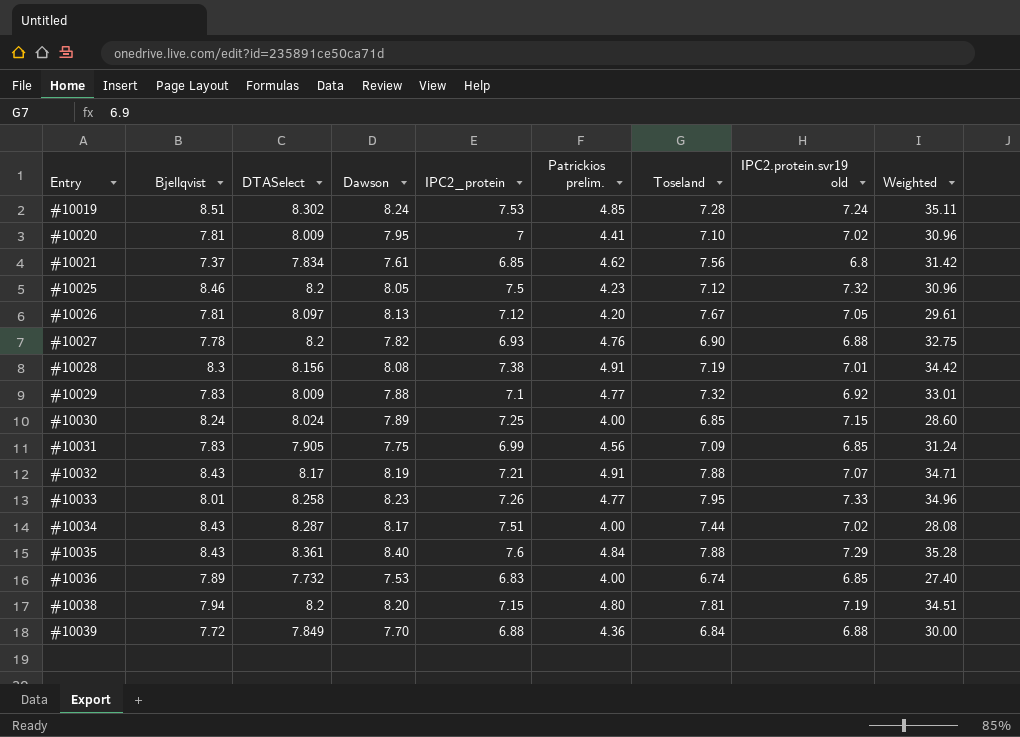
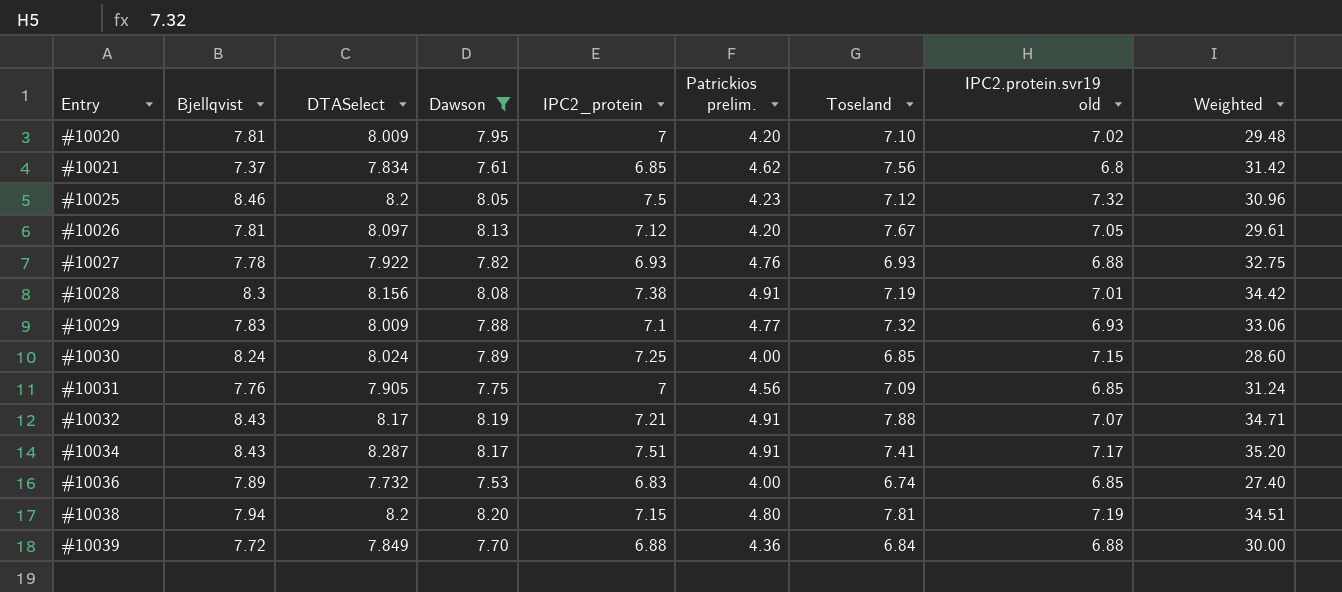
filter: none -> Dawson <= 8.20
#10020 | Patrickios prelim.: 4.41 -> 4.20
#10020 | Weighted: 30.96 -> 29.48
#10027 | DTASelect: 8.2 -> 7.922
#10027 | Toseland: 6.90 -> 6.93
#10029 | IPC2.protein.svr19 old: 6.92 -> 6.93
#10029 | Weighted: 33.01 -> 33.06
#10031 | Bjellqvist: 7.83 -> 7.76
#10031 | IPC2_protein: 6.99 -> 7
#10034 | Patrickios prelim.: 4.00 -> 4.91
#10034 | Toseland: 7.44 -> 7.41
#10034 | IPC2.protein.svr19 old: 7.02 -> 7.17
#10034 | Weighted: 28.08 -> 35.20

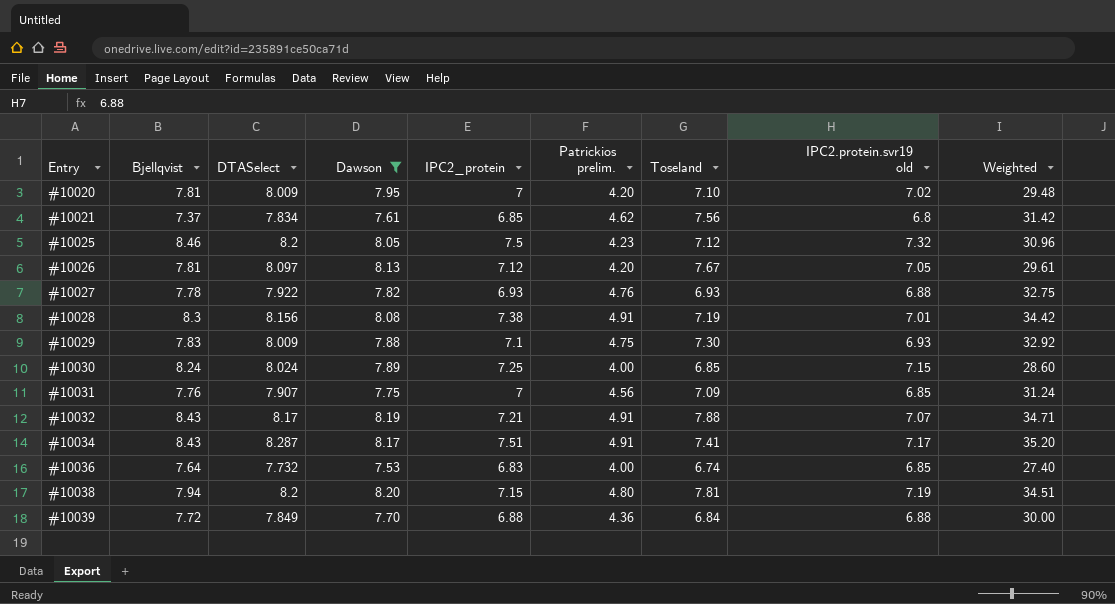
#10029 | Patrickios prelim.: 4.77 -> 4.75
#10029 | Toseland: 7.32 -> 7.30
#10029 | Weighted: 33.06 -> 32.92
#10031 | DTASelect: 7.905 -> 7.907
#10036 | Bjellqvist: 7.89 -> 7.64

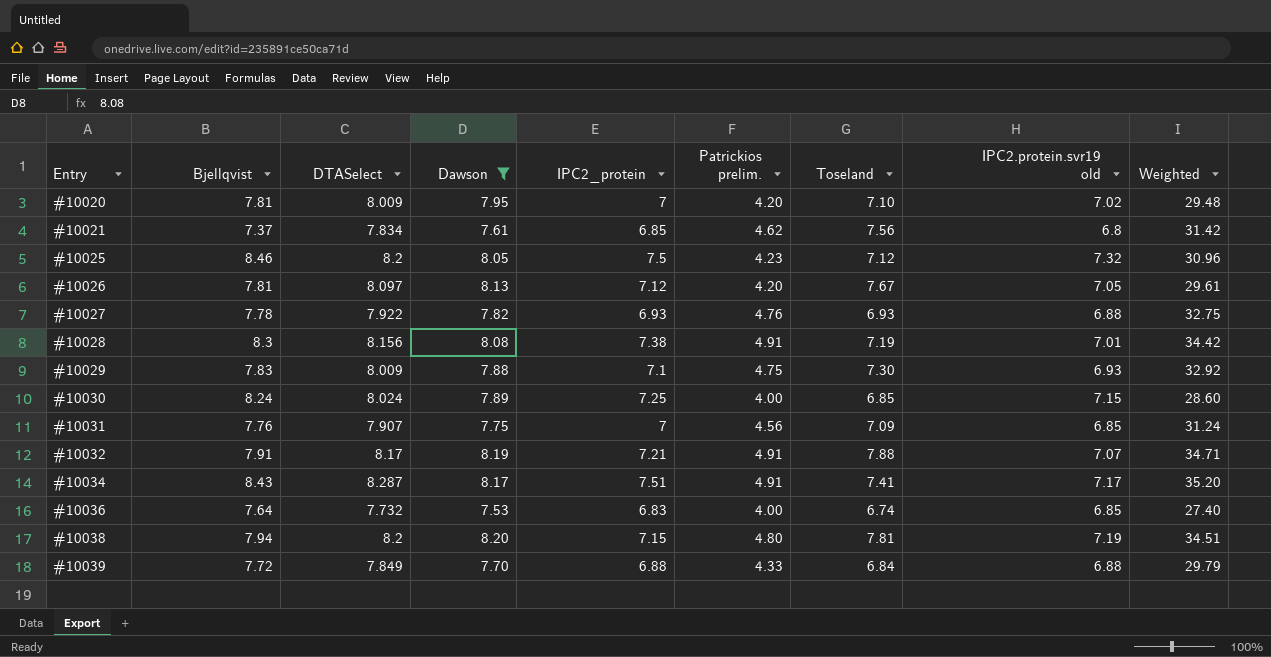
#10032 | Bjellqvist: 8.43 -> 7.91
#10039 | Patrickios prelim.: 4.36 -> 4.33
#10039 | Weighted: 30.00 -> 29.79

